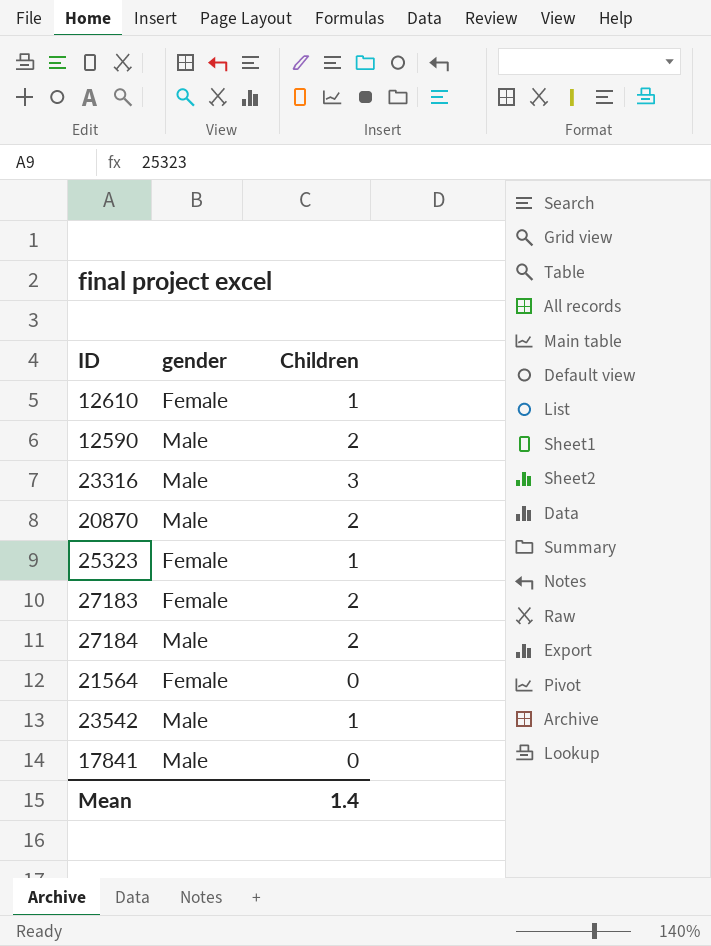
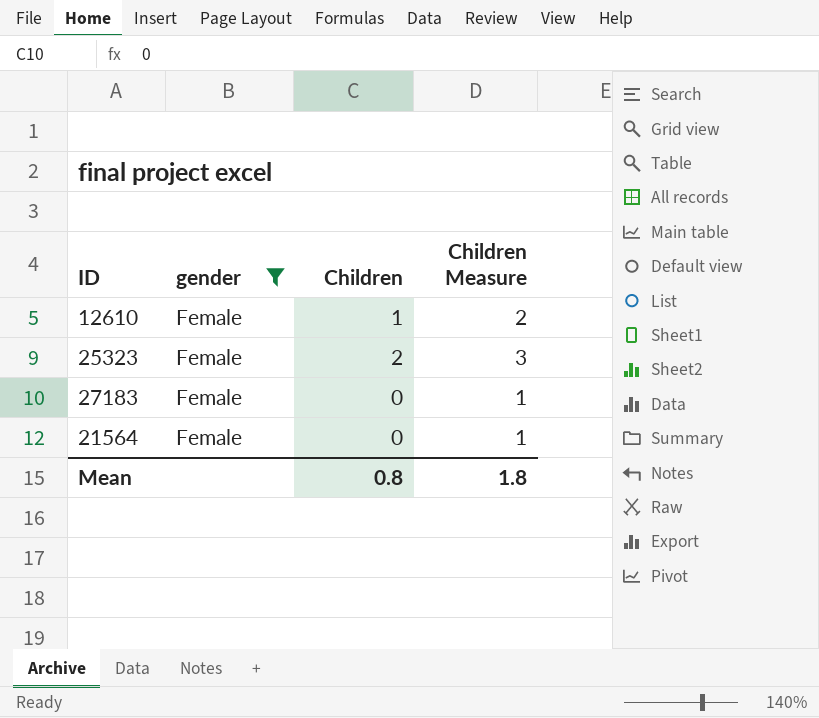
filter: none -> gender = Female
column Children Measure | formula: none -> [Children] + 1
25323 | Children: 1 -> 2
27183 | Children: 2 -> 0
Mean | Children: 1.4 -> 0.8

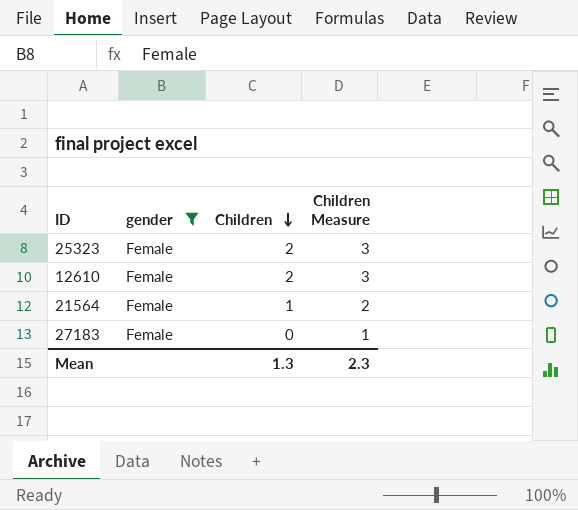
row order: none -> Children descending
12610 | Children: 1 -> 2
12610 | Children Measure: 2 -> 3
21564 | Children: 0 -> 1
21564 | Children Measure: 1 -> 2
Mean | Children: 0.8 -> 1.3
Mean | Children Measure: 1.8 -> 2.3

